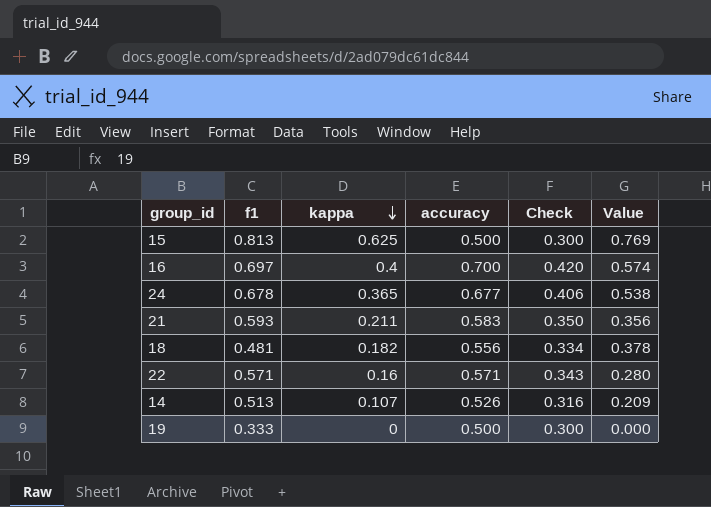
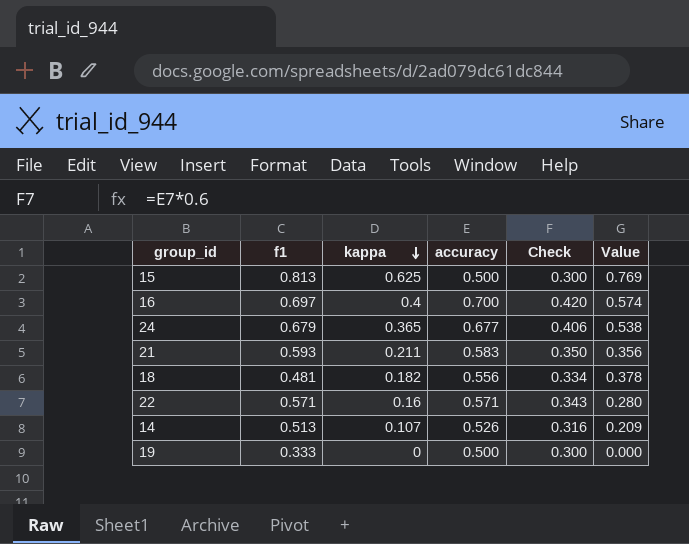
24 | f1: 0.678 -> 0.679

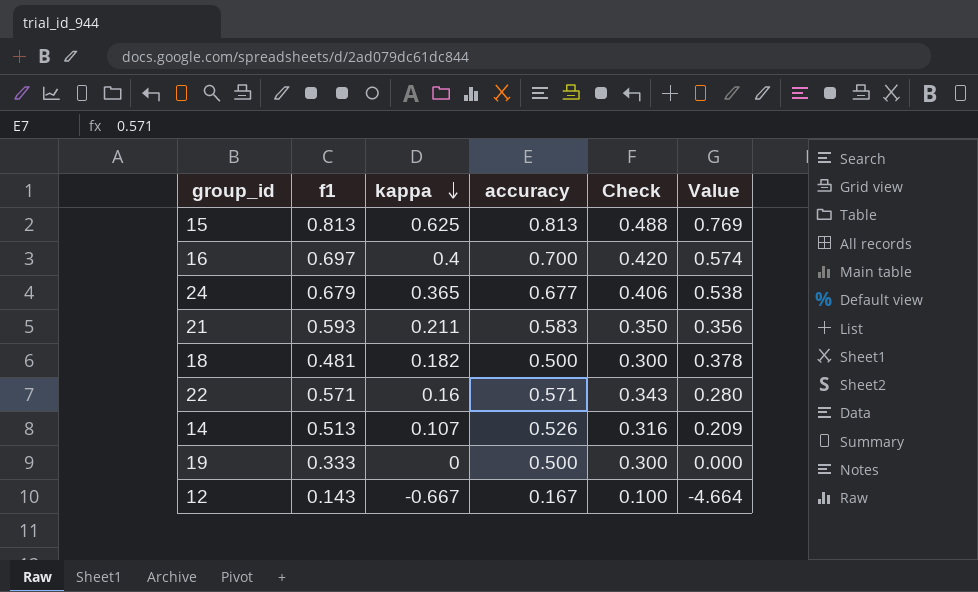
15 | accuracy: 0.500 -> 0.813
15 | Check: 0.300 -> 0.488
18 | accuracy: 0.556 -> 0.500
18 | Check: 0.334 -> 0.300
row 12: none -> 0.143 | -0.667 | 0.167 | 0.100 | -4.664

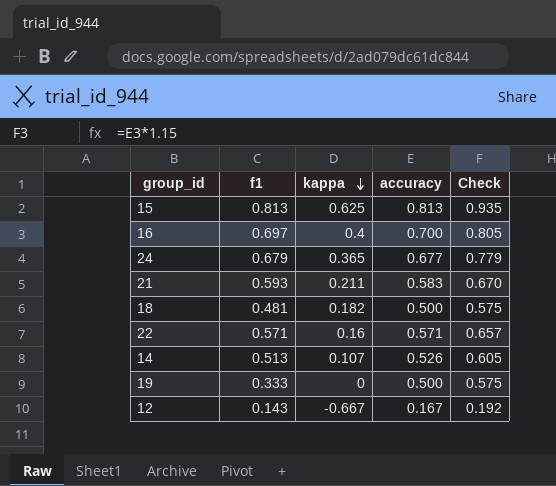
column Value | formula: [kappa] / [f1] -> none
column Check | formula: [accuracy] * 0.6 -> [accuracy] * 1.15

